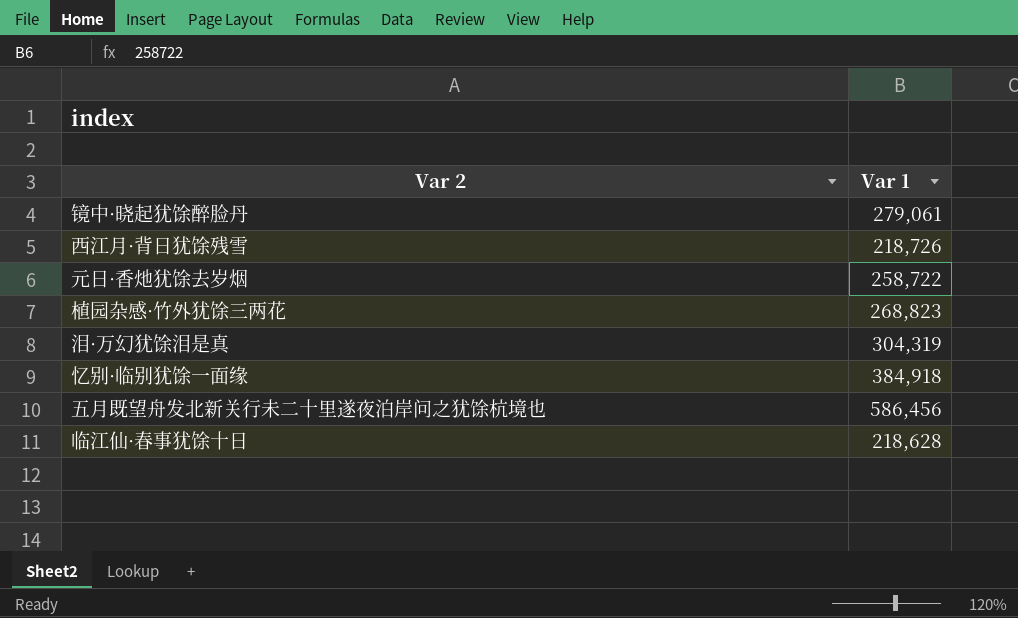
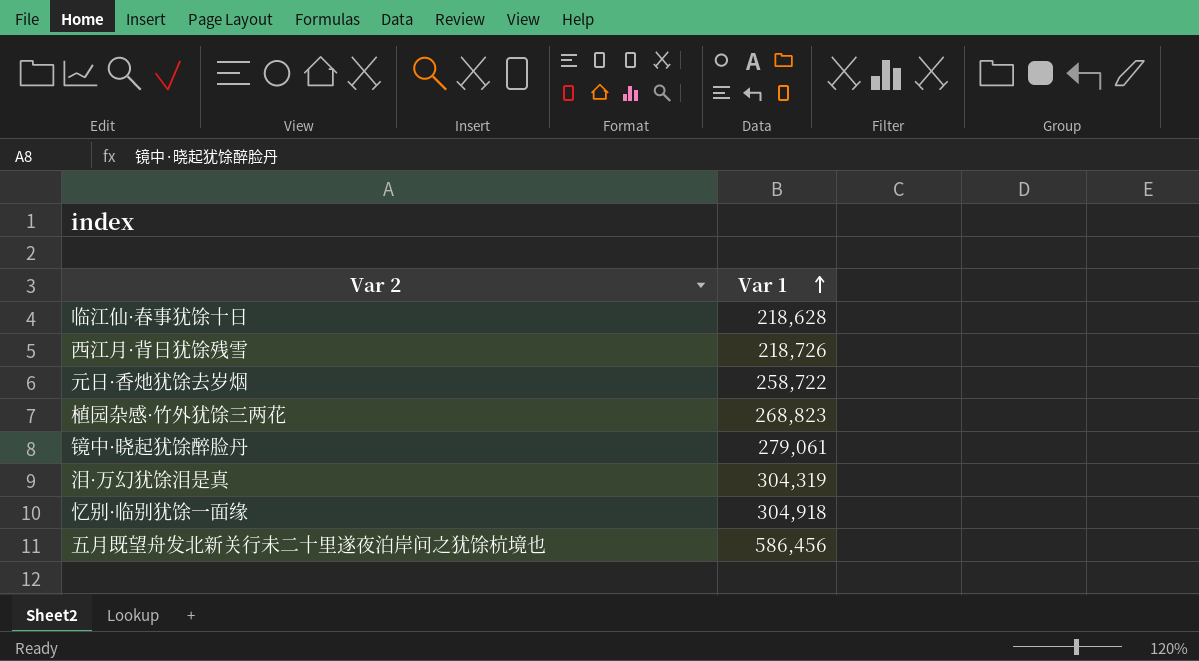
row order: none -> Var 1 ascending
忆别·临别犹馀一面缘 | Var 1: 384,918 -> 304,918

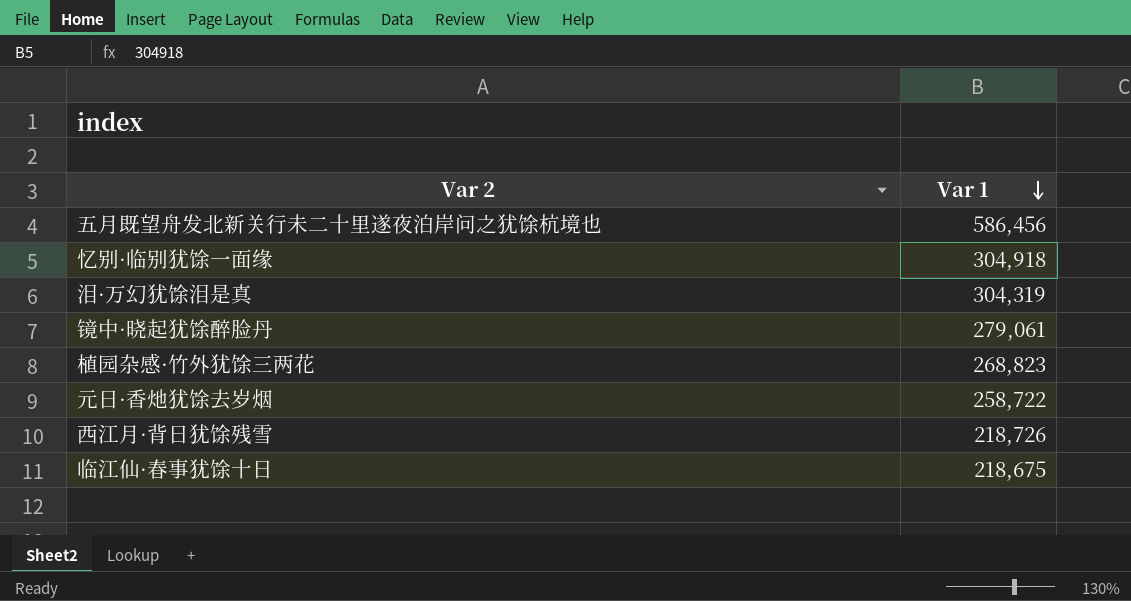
row order: Var 1 ascending -> Var 1 descending
临江仙·春事犹馀十日 | Var 1: 218,628 -> 218,675

